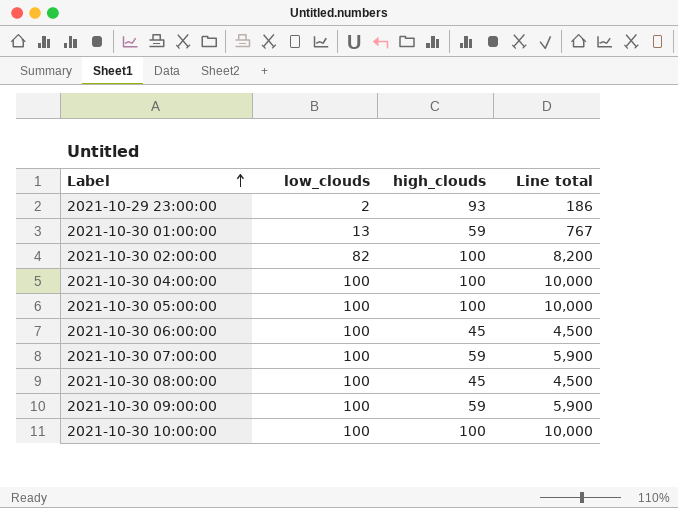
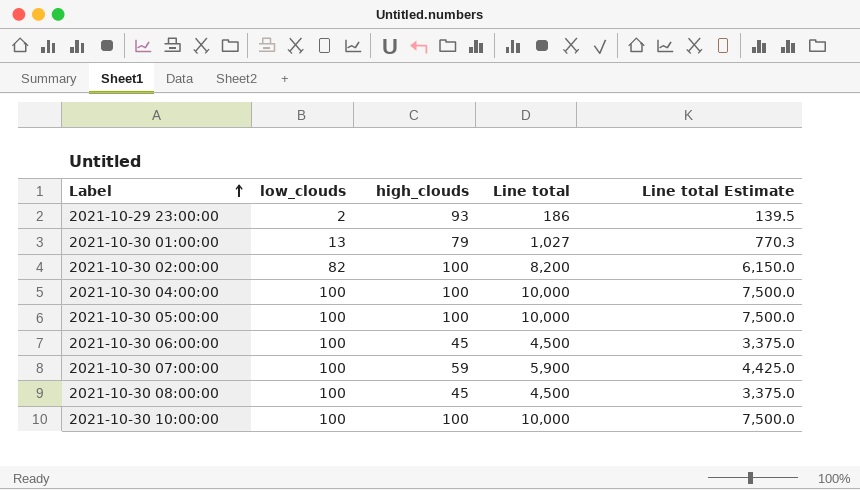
column Line total Estimate | formula: none -> [Line total] * 0.75
row 2021-10-30 09:00:00: 100 | 59 | 5,900 -> none
2021-10-30 01:00:00 | high_clouds: 59 -> 79
2021-10-30 01:00:00 | Line total: 767 -> 1,027

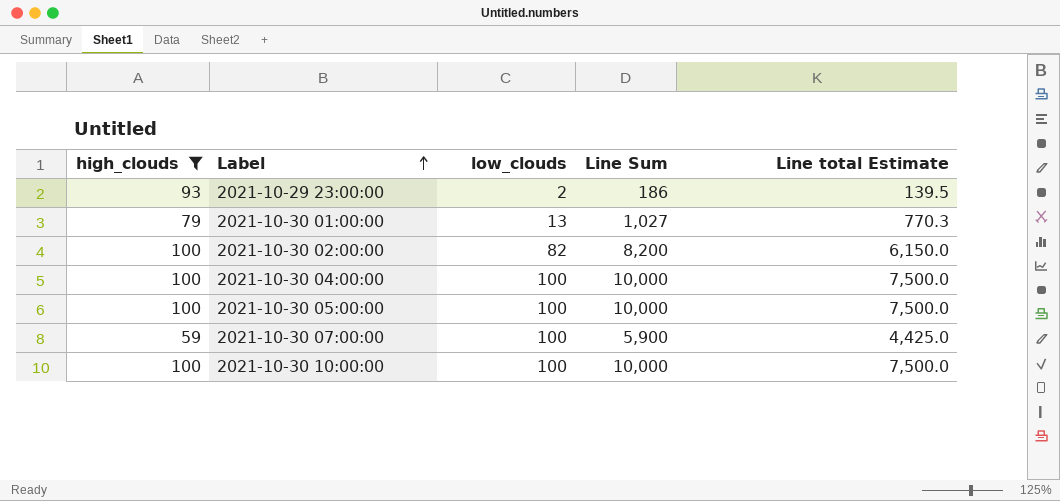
filter: none -> high_clouds != 45
column high_clouds | position: 3 -> 1
column name: Line total -> Line Sum

